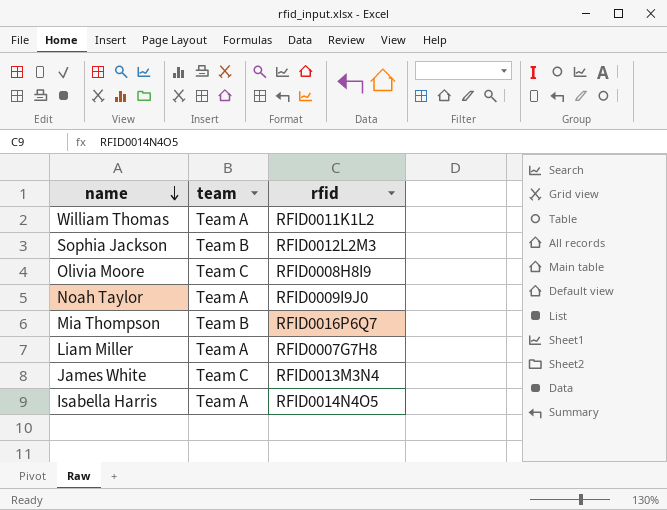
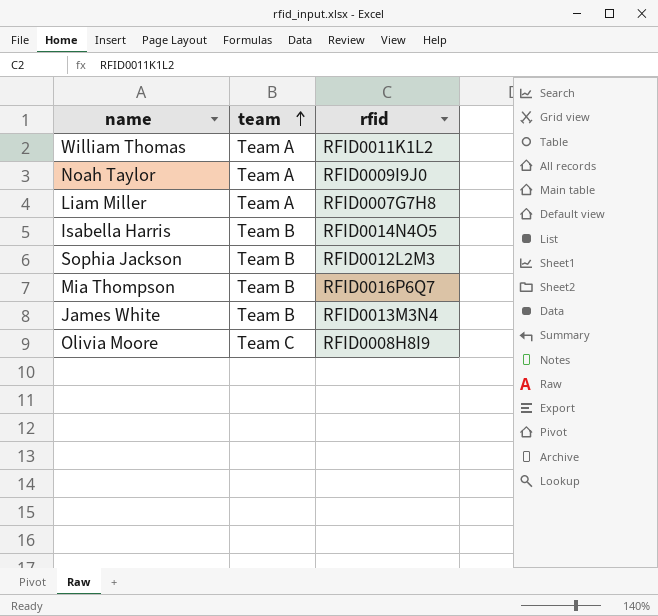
row order: name descending -> team ascending
Isabella Harris | team: Team A -> Team B
James White | team: Team C -> Team B

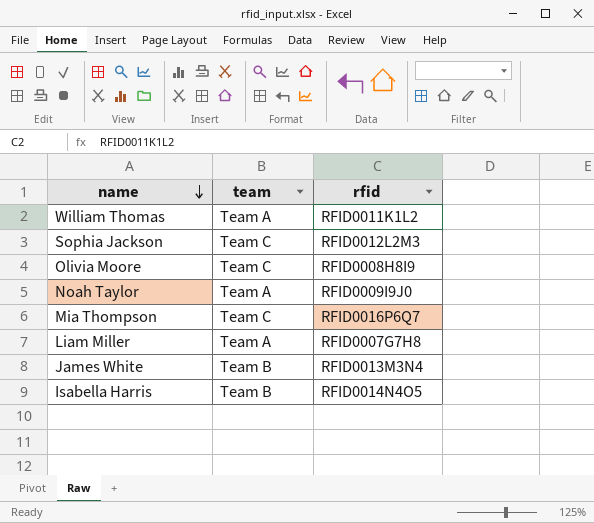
row order: team ascending -> name descending
Sophia Jackson | team: Team B -> Team C
Mia Thompson | team: Team B -> Team C

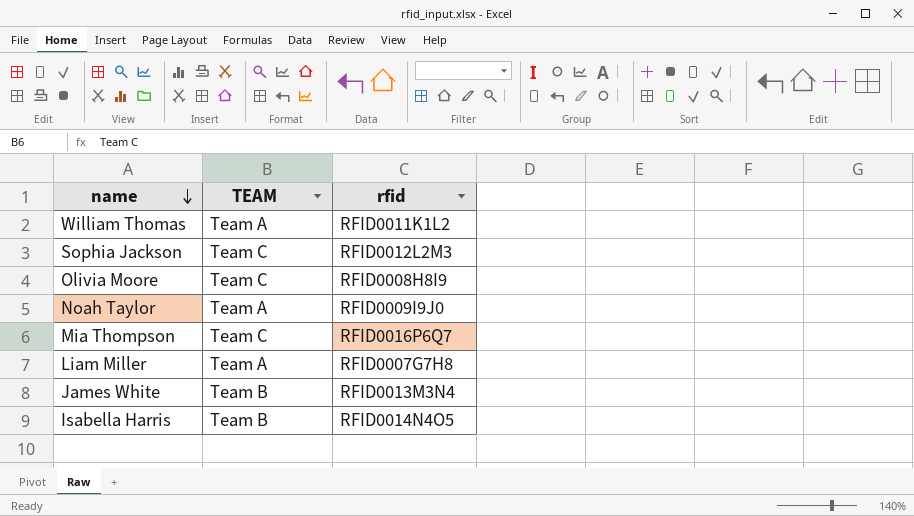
column name: team -> TEAM

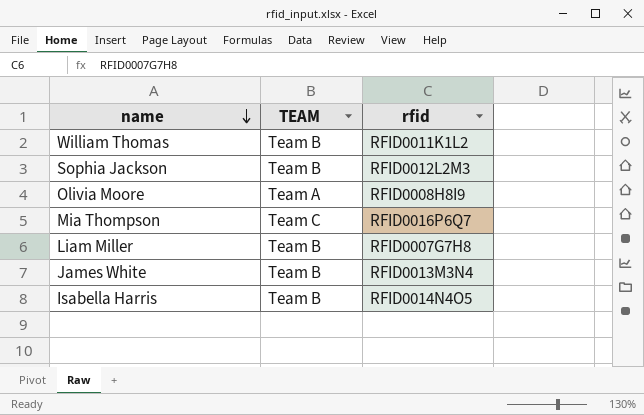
row Noah Taylor: Team A | RFID0009I9J0 -> none
William Thomas | TEAM: Team A -> Team B
Sophia Jackson | TEAM: Team C -> Team B
Olivia Moore | TEAM: Team C -> Team A
Liam Miller | TEAM: Team A -> Team B

